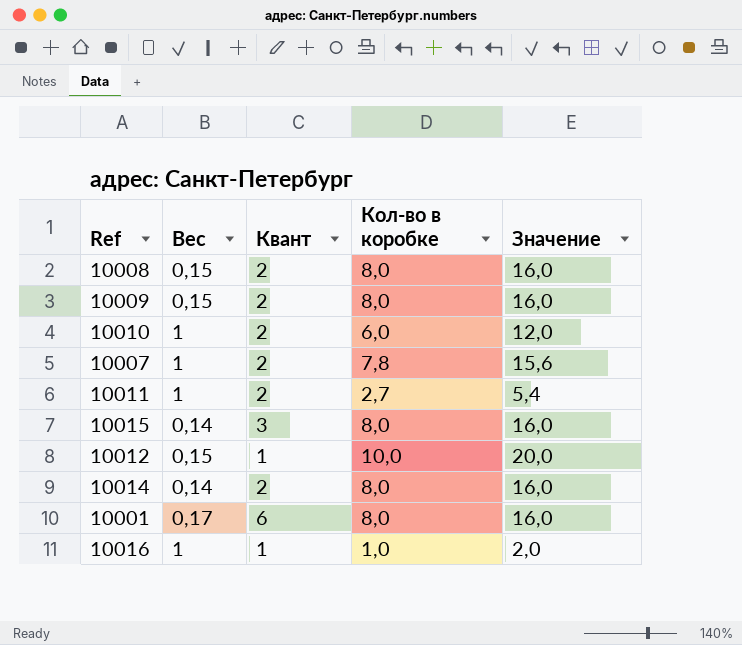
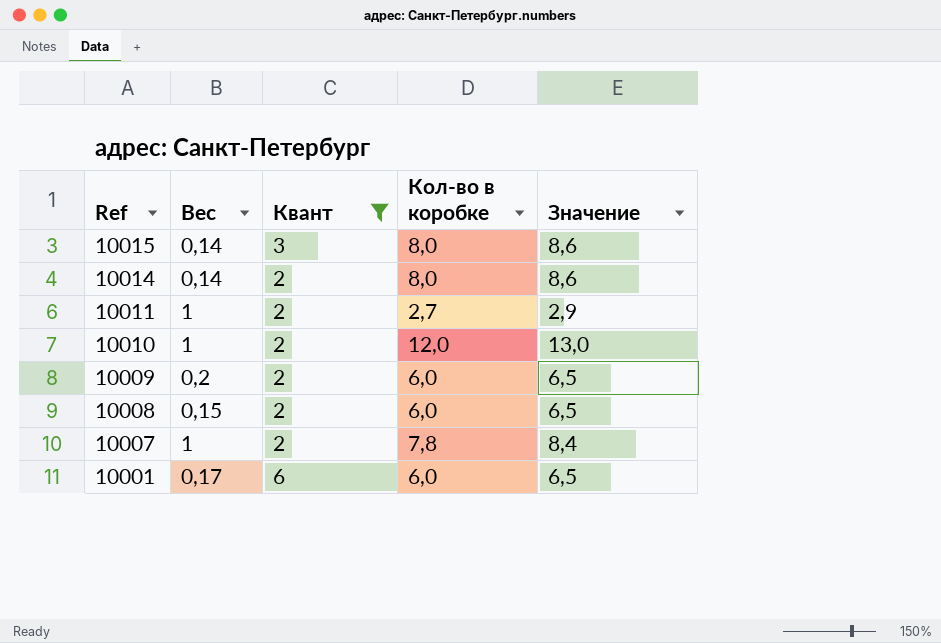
filter: none -> Квант != 1
row order: none -> Ref descending
column Значение | formula: [Кол-во в коробке] * 2 -> [Кол-во в коробке] * 1,08
10010 | Кол-во в коробке: 6,0 -> 12,0
10009 | Вес: 0,15 -> 0,2
10009 | Кол-во в коробке: 8,0 -> 6,0
10008 | Кол-во в коробке: 8,0 -> 6,0
10001 | Кол-во в коробке: 8,0 -> 6,0

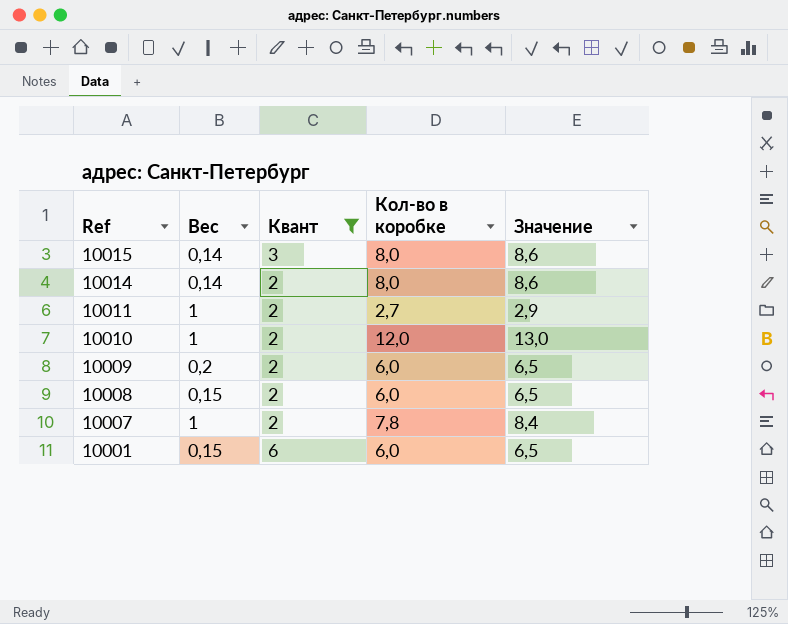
10001 | Вес: 0,17 -> 0,15

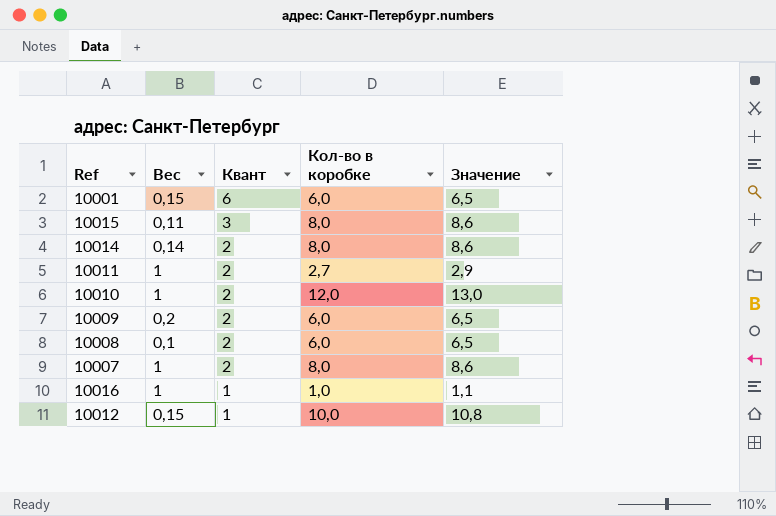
filter: Квант != 1 -> none
row order: Ref descending -> Квант descending
10015 | Вес: 0,14 -> 0,11
10008 | Вес: 0,15 -> 0,1
10007 | Кол-во в коробке: 7,8 -> 8,0
10007 | Значение: 8,4 -> 8,6

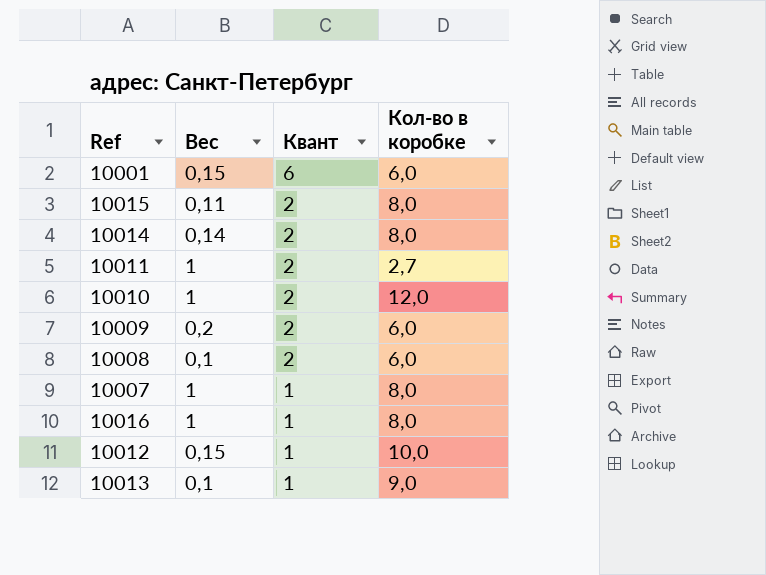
column Значение | formula: [Кол-во в коробке] * 1,08 -> none
10015 | Квант: 3 -> 2
10007 | Квант: 2 -> 1
10016 | Кол-во в коробке: 1,0 -> 8,0
row 10013: none -> 0,1 | 1 | 9,0

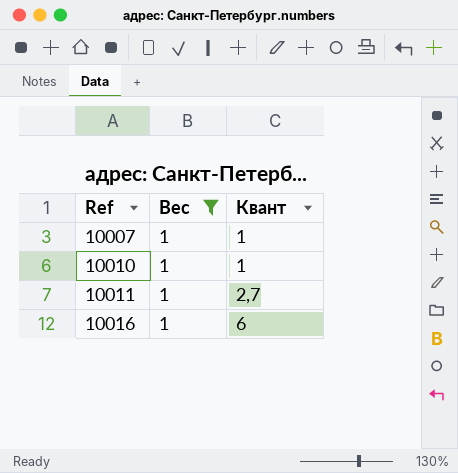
filter: none -> Вес = 1
row order: Квант descending -> Ref ascending
column Кол-во в коробке | position: 4 -> none
10010 | Квант: 2 -> 1
10011 | Квант: 2 -> 2,7
10016 | Квант: 1 -> 6

